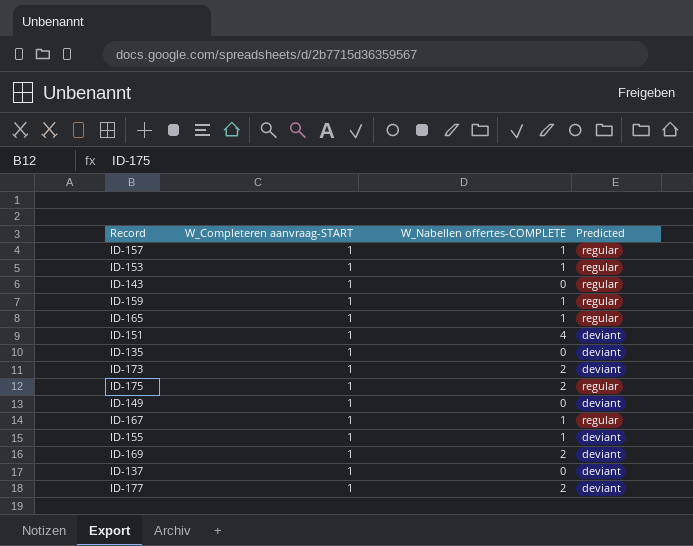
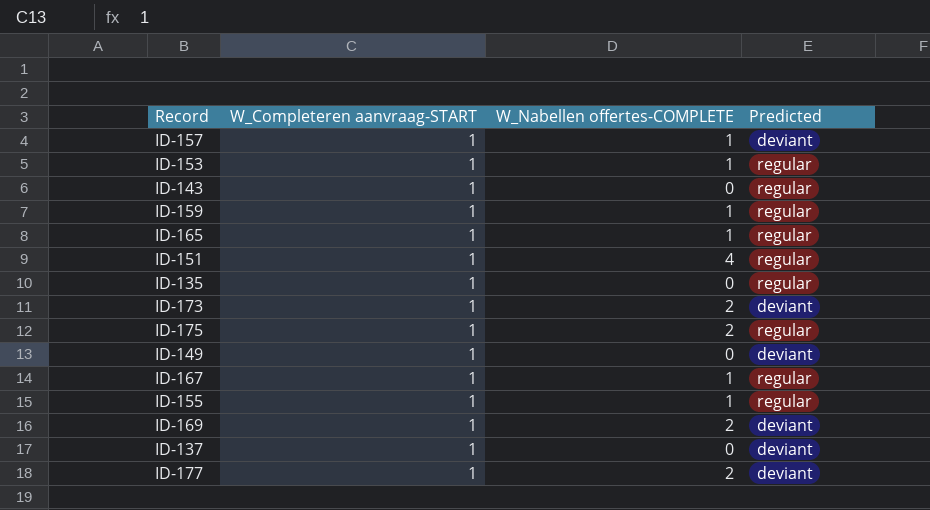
ID-157 | Predicted: regular -> deviant
ID-151 | Predicted: deviant -> regular
ID-135 | Predicted: deviant -> regular
ID-155 | Predicted: deviant -> regular

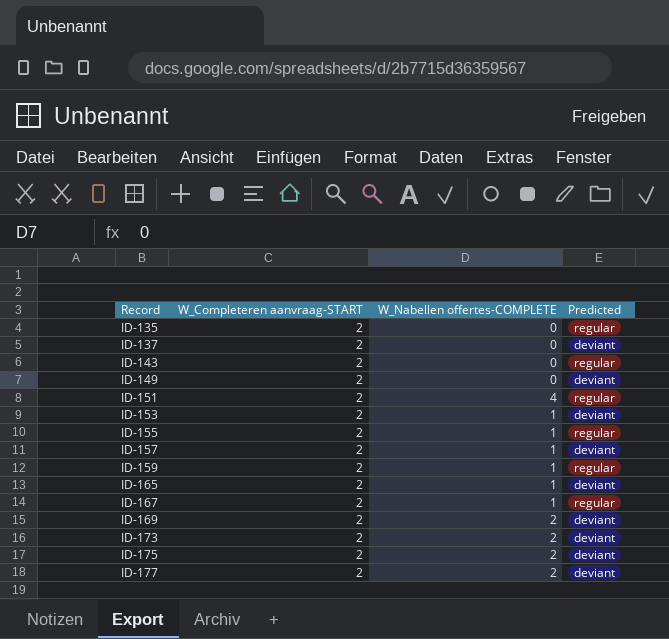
row order: none -> Record ascending
ID-135 | W_Completeren aanvraag-START: 1 -> 2
ID-137 | W_Completeren aanvraag-START: 1 -> 2
ID-143 | W_Completeren aanvraag-START: 1 -> 2
ID-149 | W_Completeren aanvraag-START: 1 -> 2
ID-151 | W_Completeren aanvraag-START: 1 -> 2
ID-153 | W_Completeren aanvraag-START: 1 -> 2
ID-153 | Predicted: regular -> deviant
ID-155 | W_Completeren aanvraag-START: 1 -> 2
ID-157 | W_Completeren aanvraag-START: 1 -> 2
ID-159 | W_Completeren aanvraag-START: 1 -> 2
ID-165 | W_Completeren aanvraag-START: 1 -> 2
ID-165 | Predicted: regular -> deviant
ID-167 | W_Completeren aanvraag-START: 1 -> 2
ID-169 | W_Completeren aanvraag-START: 1 -> 2
ID-173 | W_Completeren aanvraag-START: 1 -> 2
ID-175 | W_Completeren aanvraag-START: 1 -> 2
ID-175 | Predicted: regular -> deviant
ID-177 | W_Completeren aanvraag-START: 1 -> 2

